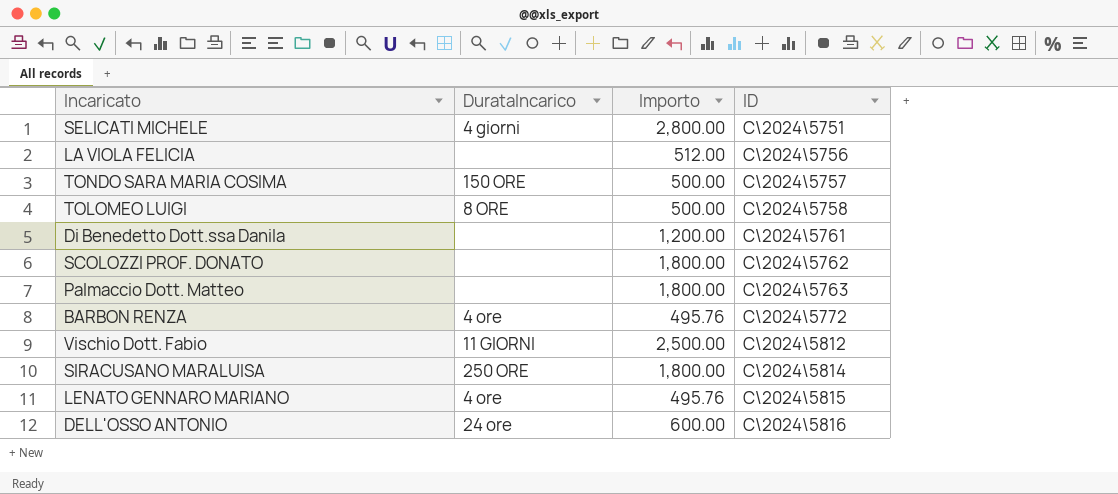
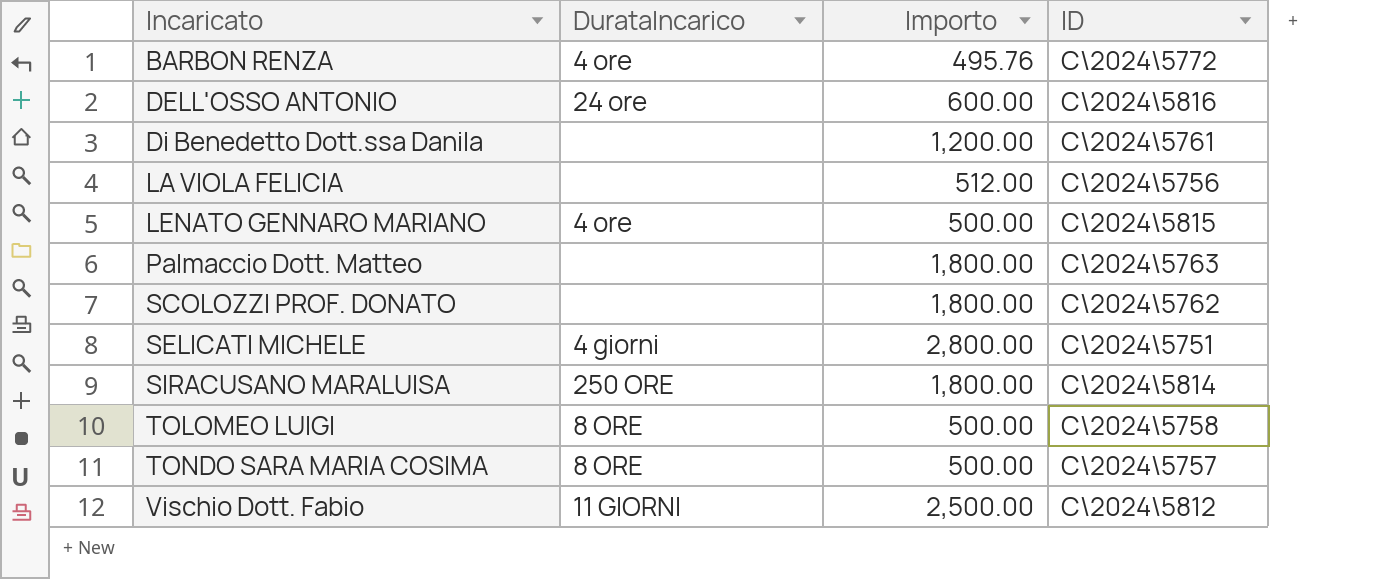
row order: ID ascending -> Incaricato ascending
LENATO GENNARO MARIANO | Importo: 495.76 -> 500.00
TONDO SARA MARIA COSIMA | DurataIncarico: 150 ORE -> 8 ORE

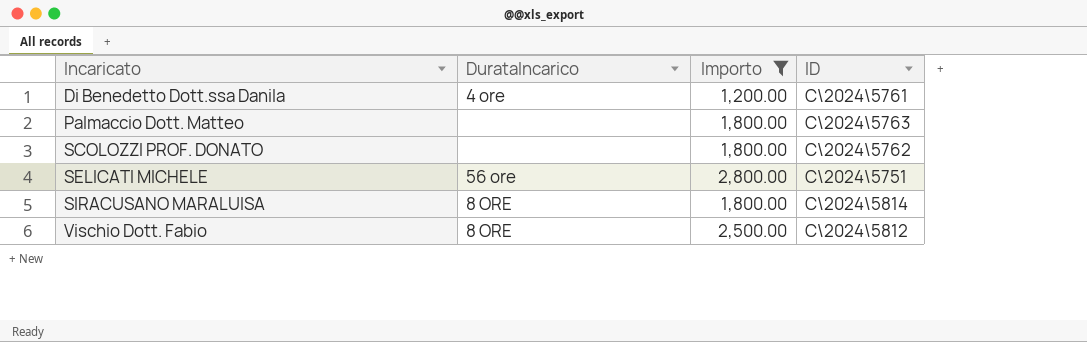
filter: none -> Importo >= 1,200.00
Di Benedetto Dott.ssa Danila | DurataIncarico: none -> 4 ore
SELICATI MICHELE | DurataIncarico: 4 giorni -> 56 ore
SIRACUSANO MARALUISA | DurataIncarico: 250 ORE -> 8 ORE
Vischio Dott. Fabio | DurataIncarico: 11 GIORNI -> 8 ORE

